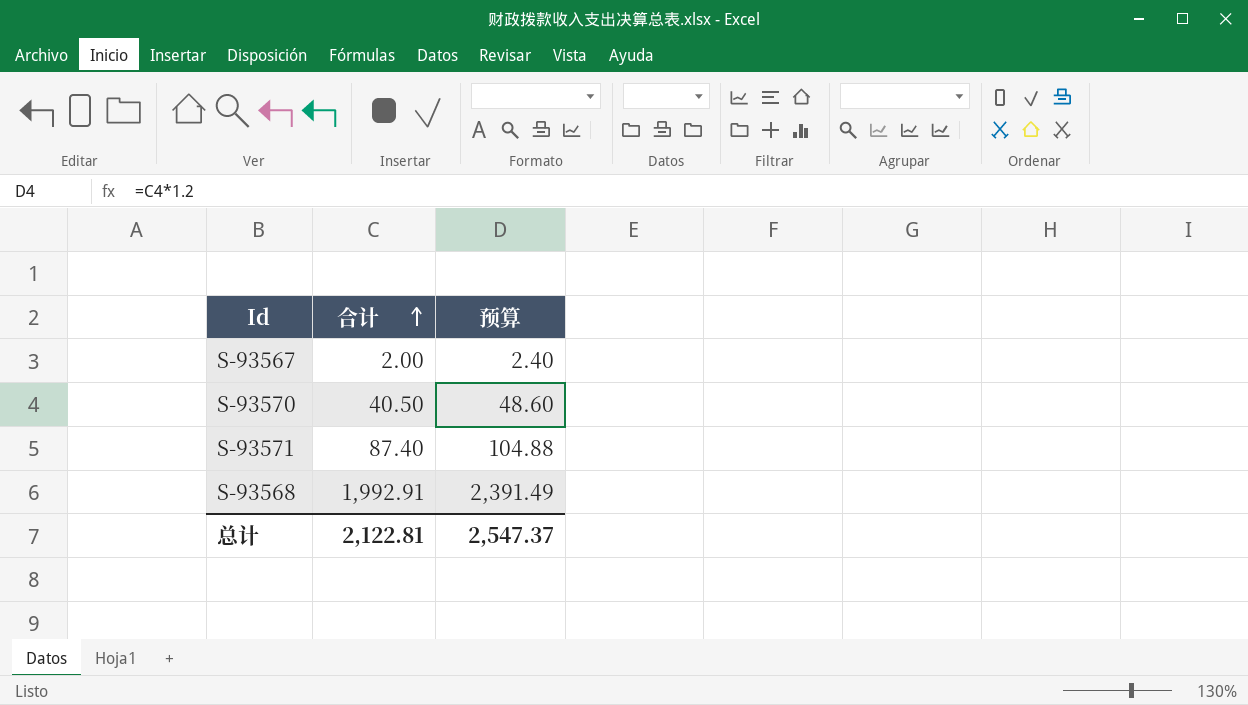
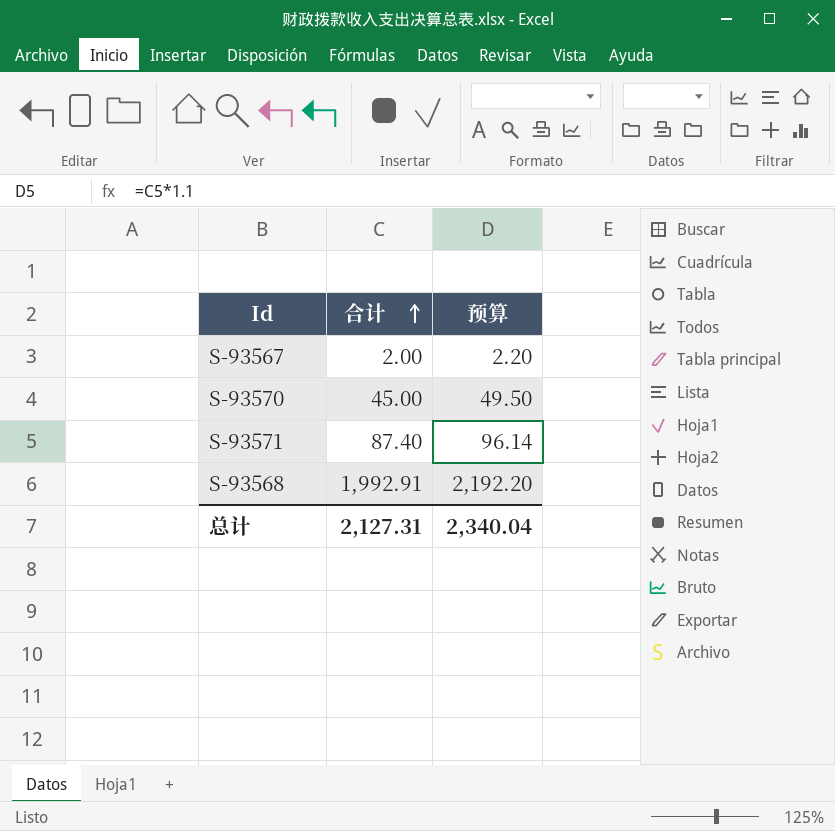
column 预算 | formula: [合计] * 1.2 -> [合计] * 1.1
S-93570 | 合计: 40.50 -> 45.00
总计 | 合计: 2,122.81 -> 2,127.31
总计 | 预算: 2,547.37 -> 2,340.04

